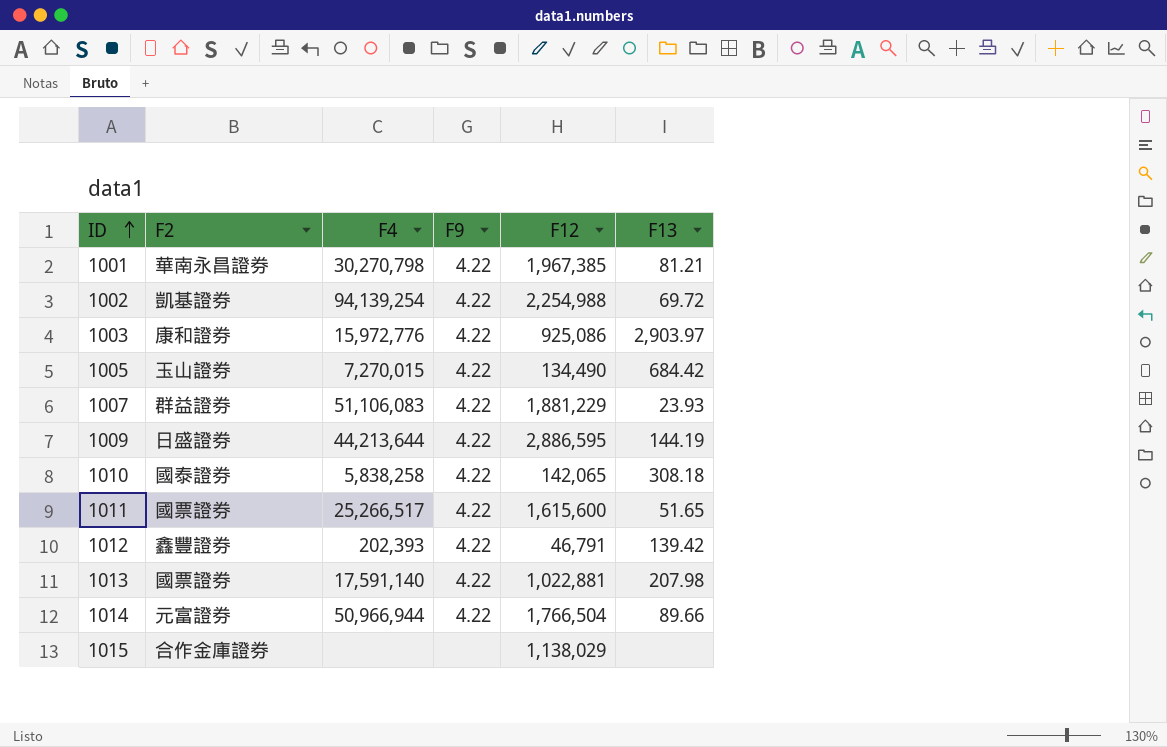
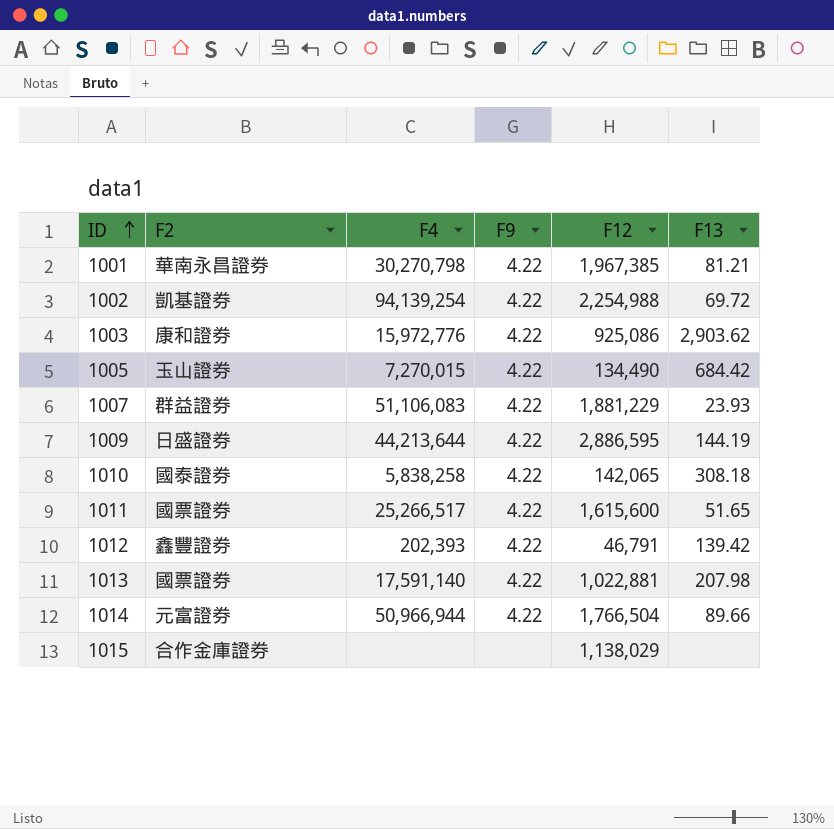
1003 | F13: 2,903.97 -> 2,903.62

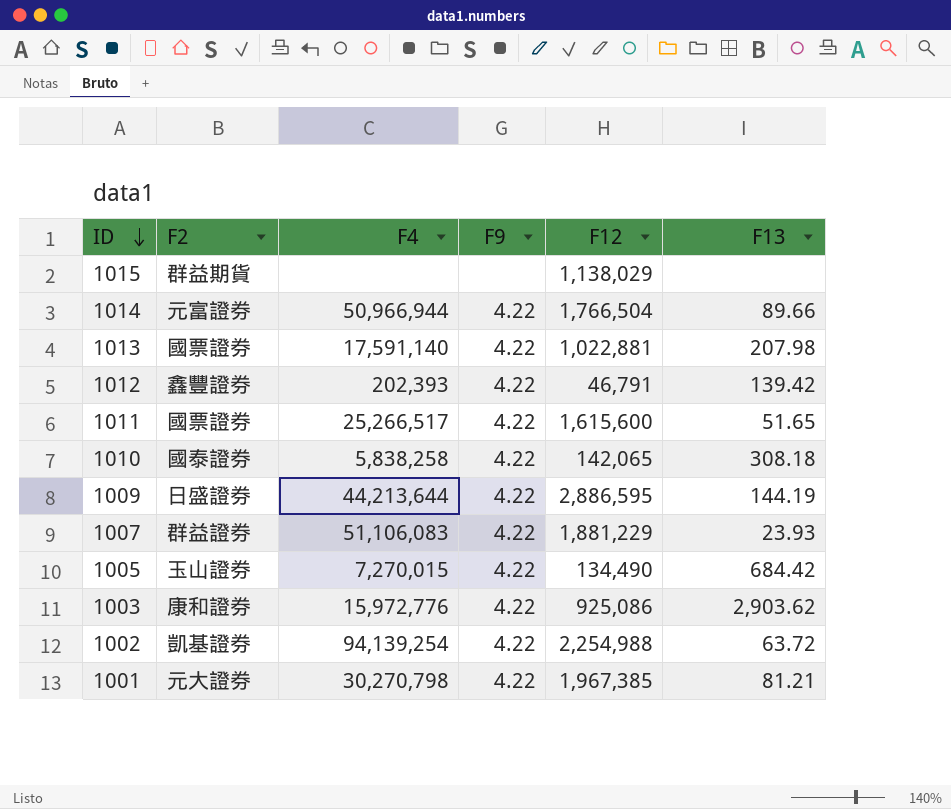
row order: ID ascending -> ID descending
1015 | F2: 合作金庫證券 -> 群益期貨
1002 | F13: 69.72 -> 63.72
1001 | F2: 華南永昌證券 -> 元大證券

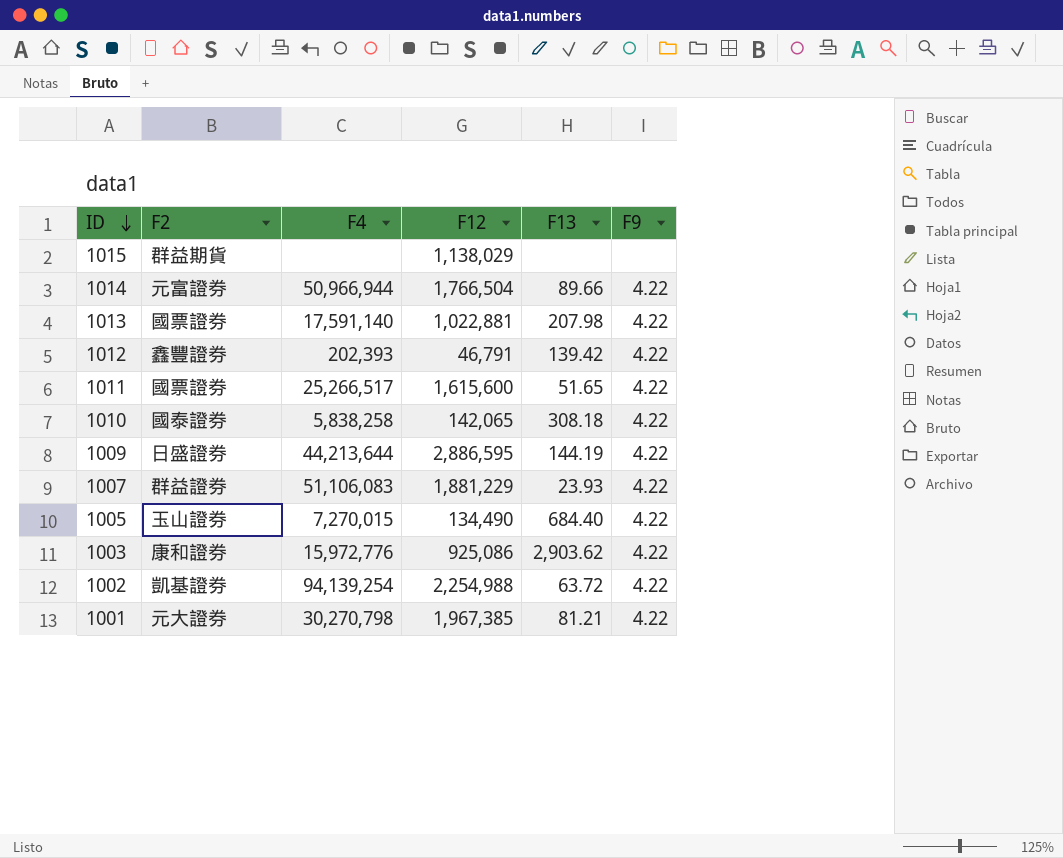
column F9 | position: 4 -> 6
1005 | F13: 684.42 -> 684.40

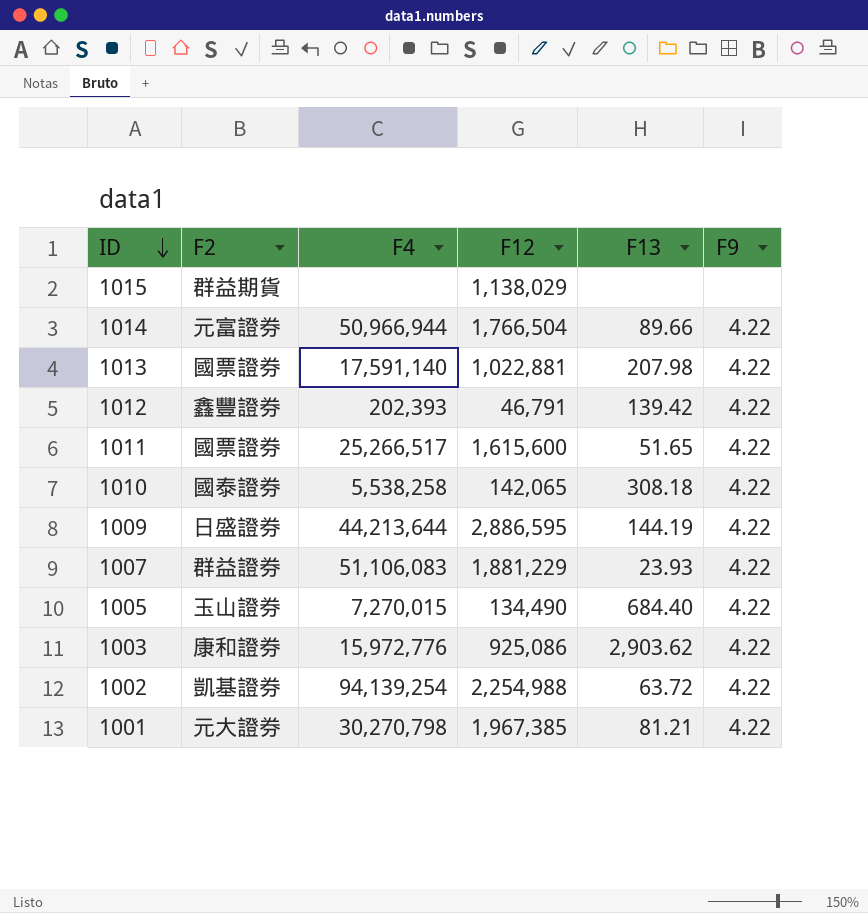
1010 | F4: 5,838,258 -> 5,538,258

